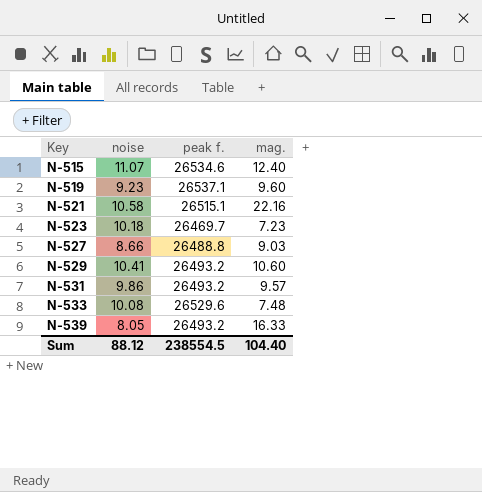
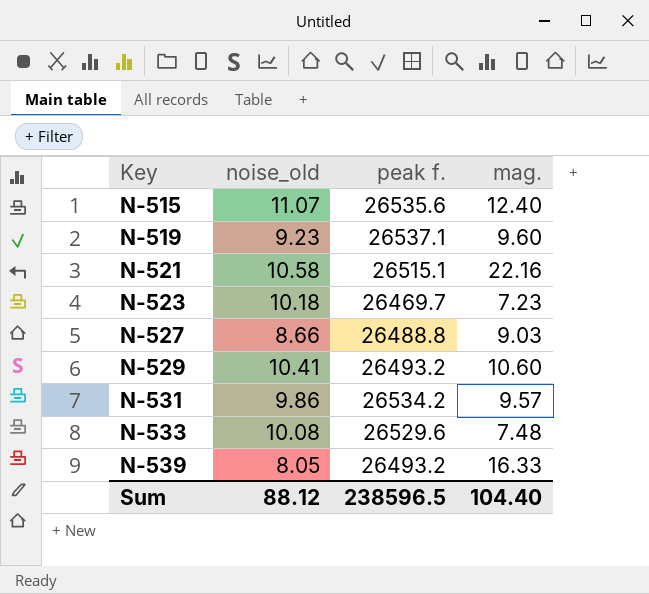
column name: noise -> noise_old
N-515 | peak f.: 26534.6 -> 26535.6
N-531 | peak f.: 26493.2 -> 26534.2
Sum | peak f.: 238554.5 -> 238596.5

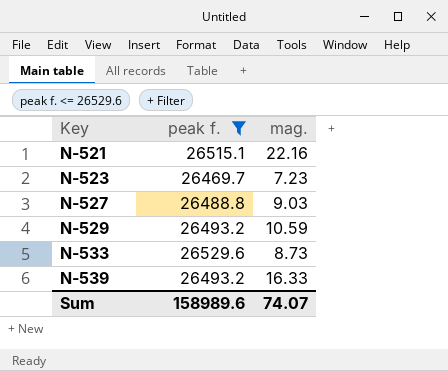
filter: none -> peak f. <= 26529.6
column noise_old | position: 2 -> none
N-529 | mag.: 10.60 -> 10.59
N-533 | mag.: 7.48 -> 8.73
Sum | peak f.: 238596.5 -> 158989.6
Sum | mag.: 104.40 -> 74.07

